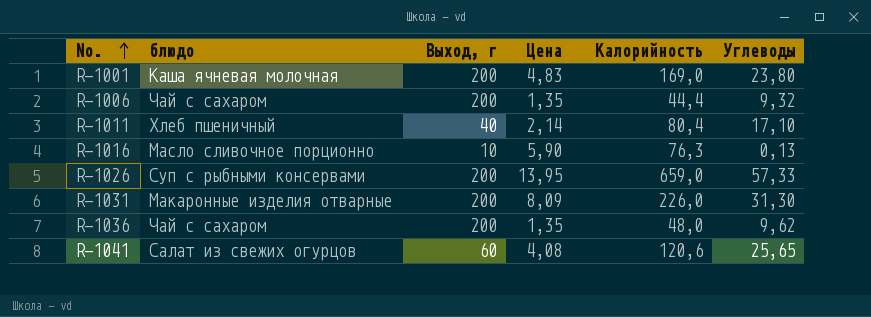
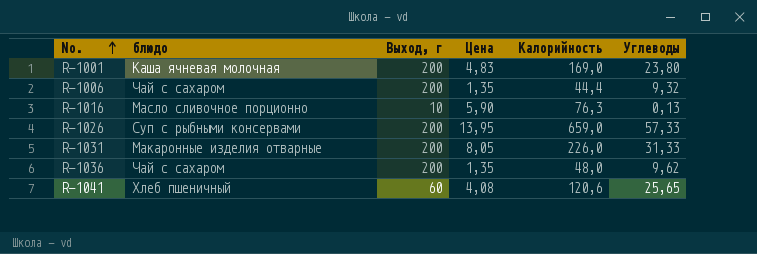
row R-1011: Хлеб пшеничный | 40 | 2,14 | 80,4 | 17,10 -> none
R-1031 | Цена: 8,09 -> 8,05
R-1031 | Углеводы: 31,30 -> 31,33
R-1041 | блюдо: Салат из свежих огурцов -> Хлеб пшеничный

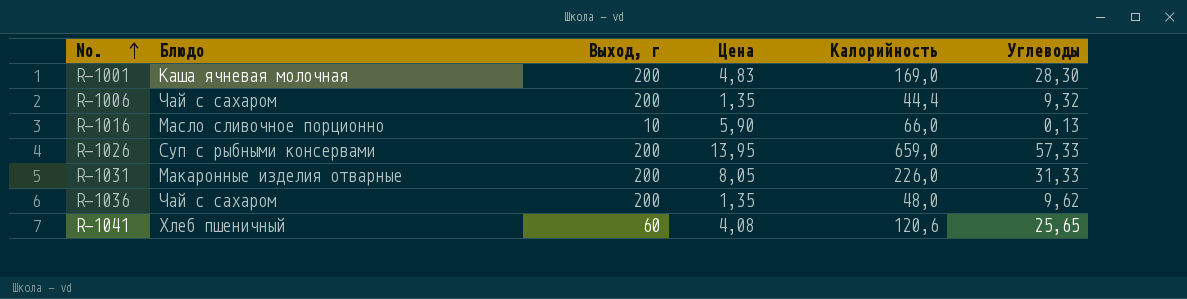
column name: блюдо -> Блюдо
R-1001 | Углеводы: 23,80 -> 28,30
R-1016 | Калорийность: 76,3 -> 66,0

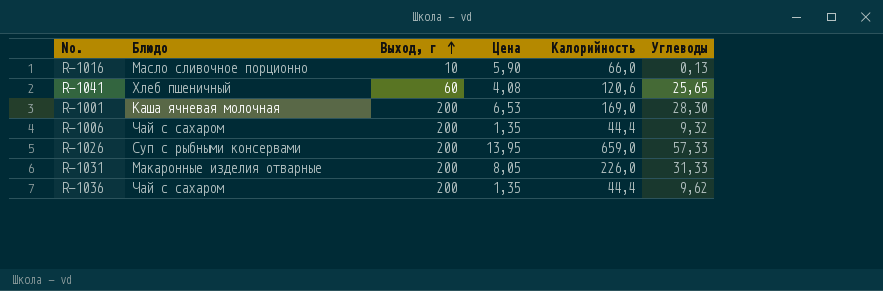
row order: No. ascending -> Выход, г ascending
R-1001 | Цена: 4,83 -> 6,53
R-1036 | Калорийность: 48,0 -> 44,4

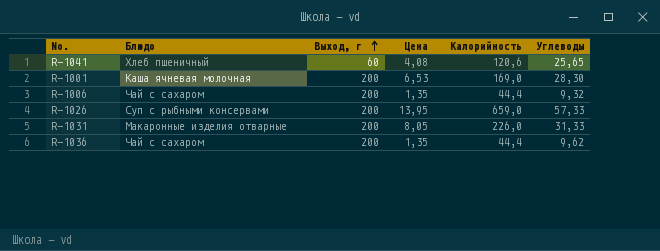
row R-1016: Масло сливочное порционно | 10 | 5,90 | 66,0 | 0,13 -> none

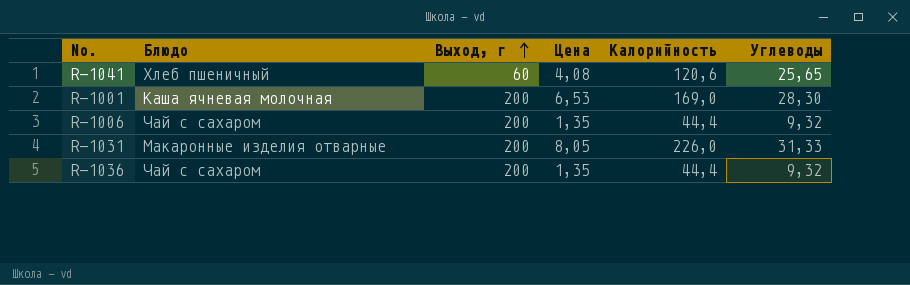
row R-1026: Суп с рыбными консервами | 200 | 13,95 | 659,0 | 57,33 -> none
R-1036 | Углеводы: 9,62 -> 9,32

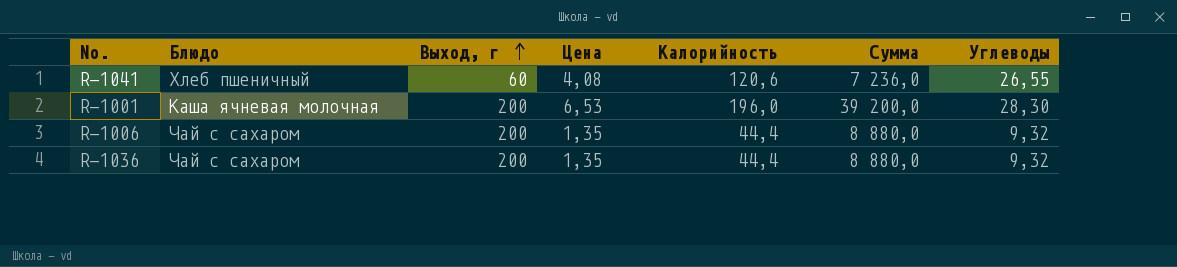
column Сумма | formula: none -> [Выход, г] * [Калорийность]
row R-1031: Макаронные изделия отварные | 200 | 8,05 | 226,0 | 31,33 -> none
R-1041 | Углеводы: 25,65 -> 26,55
R-1001 | Калорийность: 169,0 -> 196,0

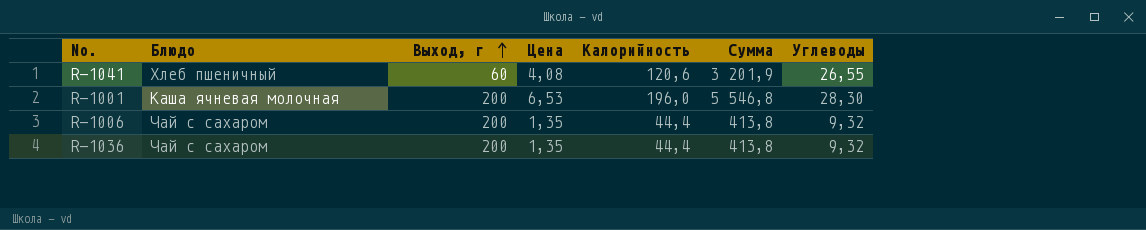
column Сумма | formula: [Выход, г] * [Калорийность] -> [Калорийность] * [Углеводы]

